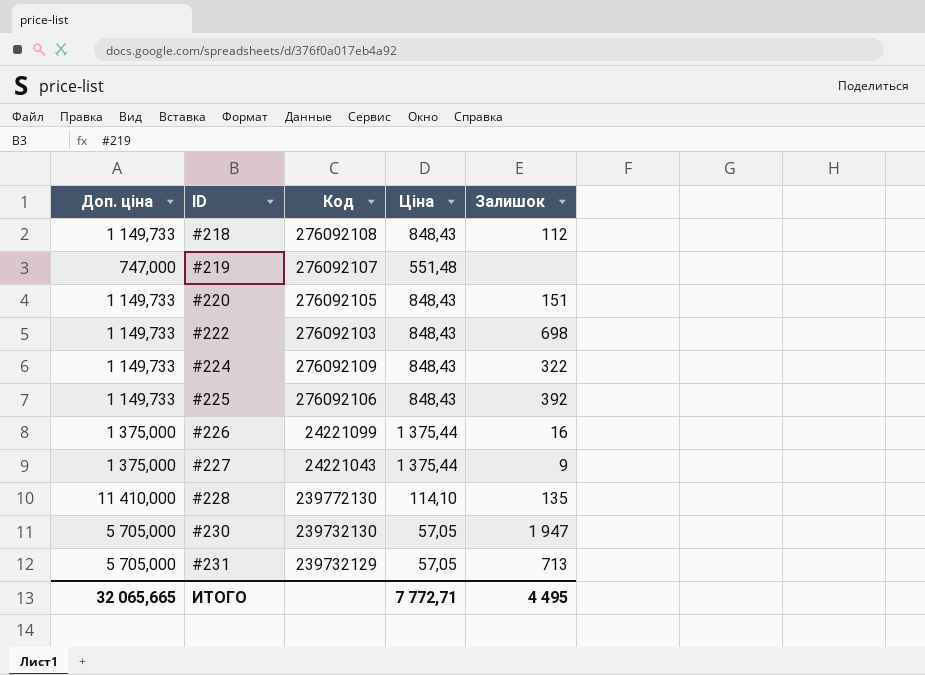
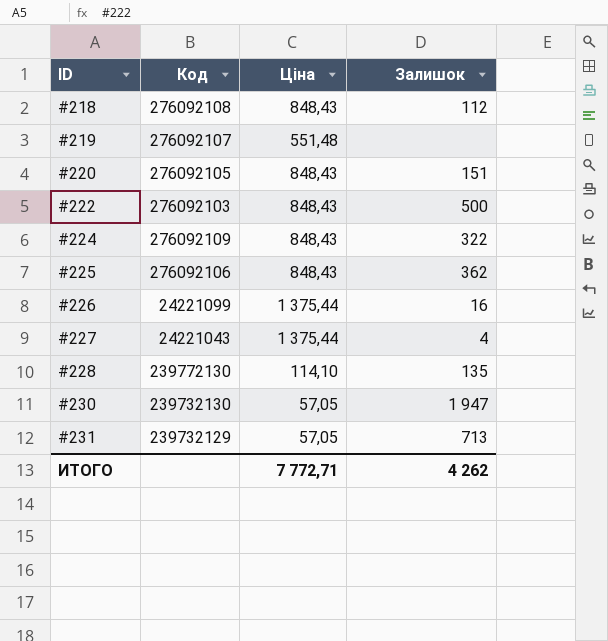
column Доп. ціна | position: 1 -> none
#222 | Залишок: 698 -> 500
#225 | Залишок: 392 -> 362
#227 | Залишок: 9 -> 4
ИТОГО | Залишок: 4 495 -> 4 262

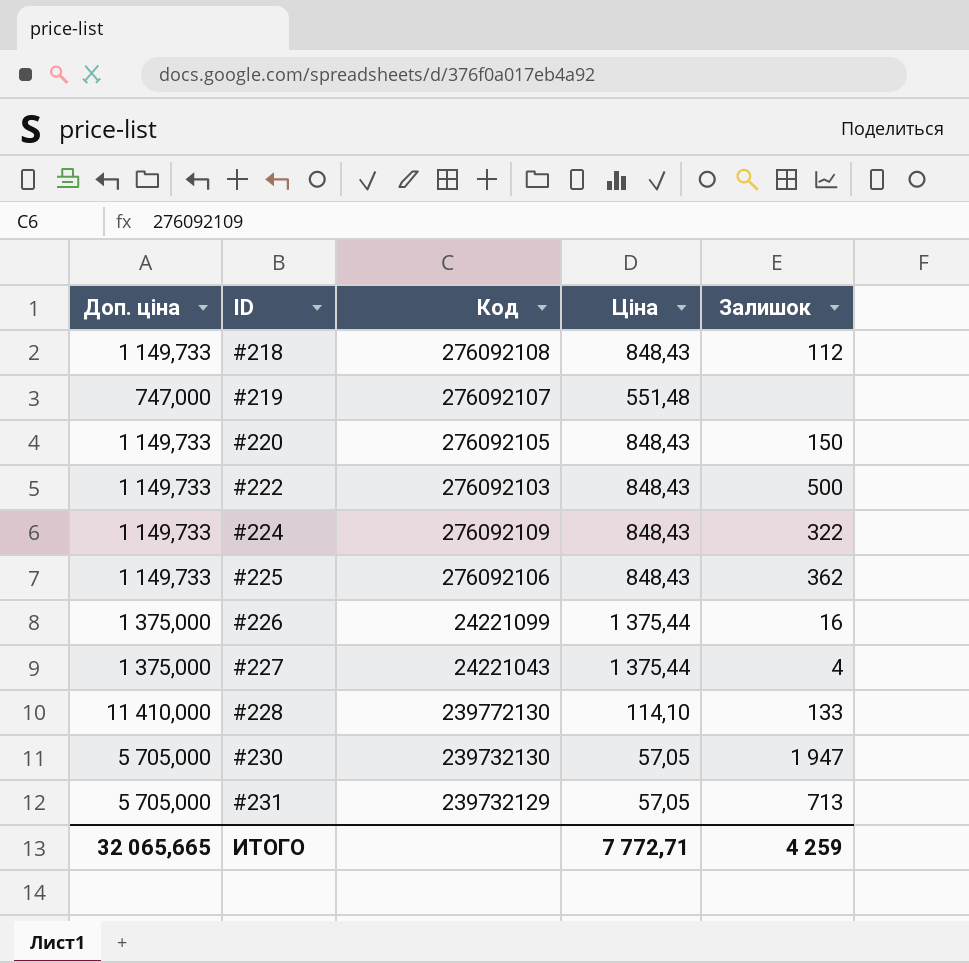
column Доп. ціна | position: none -> 1
#220 | Залишок: 151 -> 150
#228 | Залишок: 135 -> 133
ИТОГО | Залишок: 4 262 -> 4 259

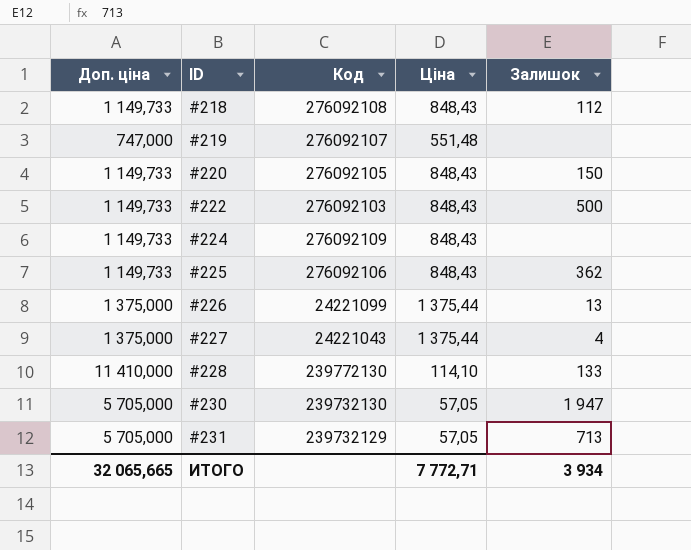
#224 | Залишок: 322 -> none
#226 | Залишок: 16 -> 13
ИТОГО | Залишок: 4 259 -> 3 934

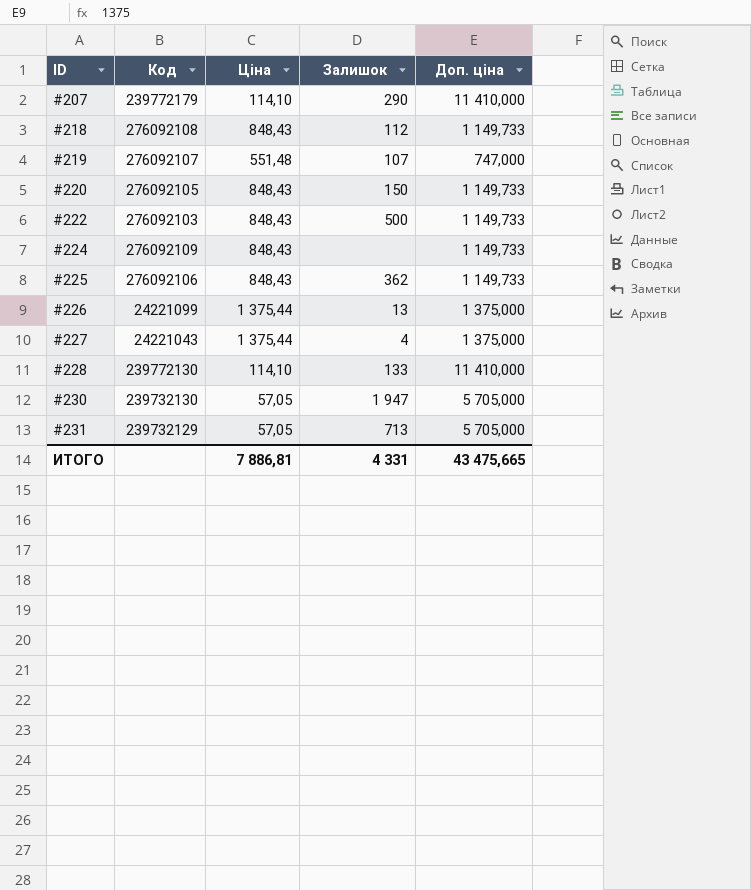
column Доп. ціна | position: 1 -> 5
row #207: none -> 239772179 | 114,10 | 290 | 11 410,000
#219 | Залишок: none -> 107
ИТОГО | Ціна: 7 772,71 -> 7 886,81
ИТОГО | Залишок: 3 934 -> 4 331
ИТОГО | Доп. ціна: 32 065,665 -> 43 475,665

